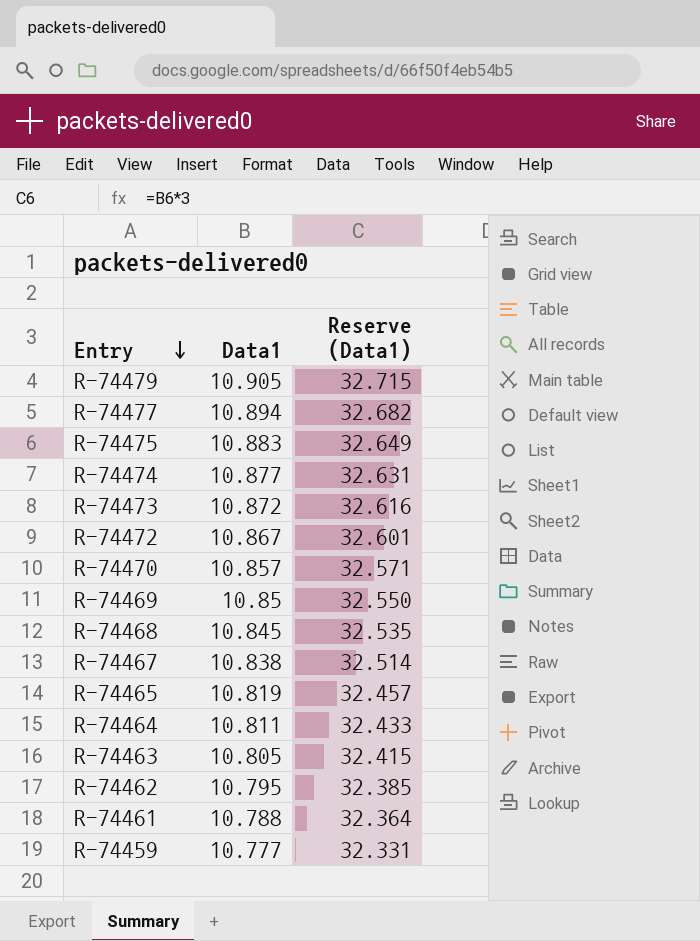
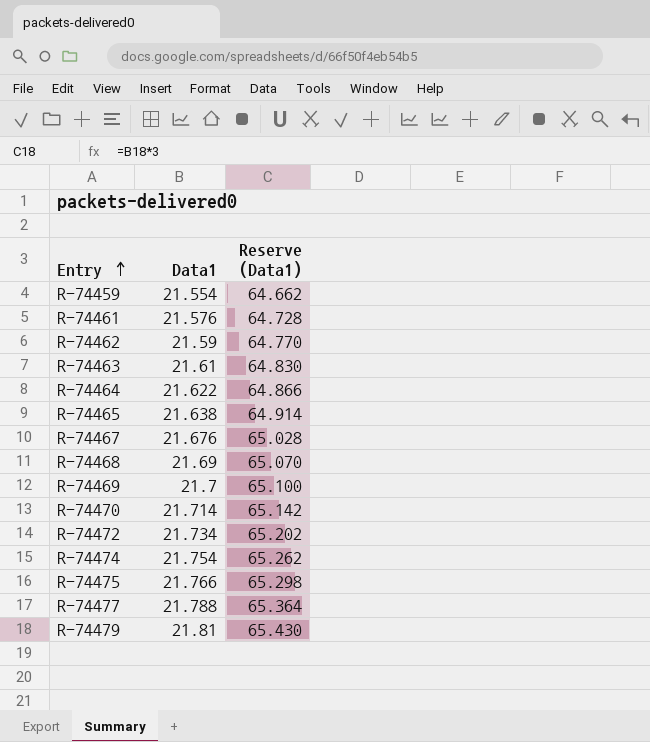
row order: Entry descending -> Entry ascending
row R-74473: 10.872 | 32.616 -> none
R-74459 | Data1: 10.777 -> 21.554
R-74459 | Reserve (Data1): 32.331 -> 64.662
R-74461 | Data1: 10.788 -> 21.576
R-74461 | Reserve (Data1): 32.364 -> 64.728
R-74462 | Data1: 10.795 -> 21.59
R-74462 | Reserve (Data1): 32.385 -> 64.770
R-74463 | Data1: 10.805 -> 21.61
R-74463 | Reserve (Data1): 32.415 -> 64.830
R-74464 | Data1: 10.811 -> 21.622
R-74464 | Reserve (Data1): 32.433 -> 64.866
R-74465 | Data1: 10.819 -> 21.638
R-74465 | Reserve (Data1): 32.457 -> 64.914
R-74467 | Data1: 10.838 -> 21.676
R-74467 | Reserve (Data1): 32.514 -> 65.028
R-74468 | Data1: 10.845 -> 21.69
R-74468 | Reserve (Data1): 32.535 -> 65.070
R-74469 | Data1: 10.85 -> 21.7
R-74469 | Reserve (Data1): 32.550 -> 65.100
R-74470 | Data1: 10.857 -> 21.714
R-74470 | Reserve (Data1): 32.571 -> 65.142
R-74472 | Data1: 10.867 -> 21.734
R-74472 | Reserve (Data1): 32.601 -> 65.202
R-74474 | Data1: 10.877 -> 21.754
R-74474 | Reserve (Data1): 32.631 -> 65.262
R-74475 | Data1: 10.883 -> 21.766
R-74475 | Reserve (Data1): 32.649 -> 65.298
R-74477 | Data1: 10.894 -> 21.788
R-74477 | Reserve (Data1): 32.682 -> 65.364
R-74479 | Data1: 10.905 -> 21.81
R-74479 | Reserve (Data1): 32.715 -> 65.430

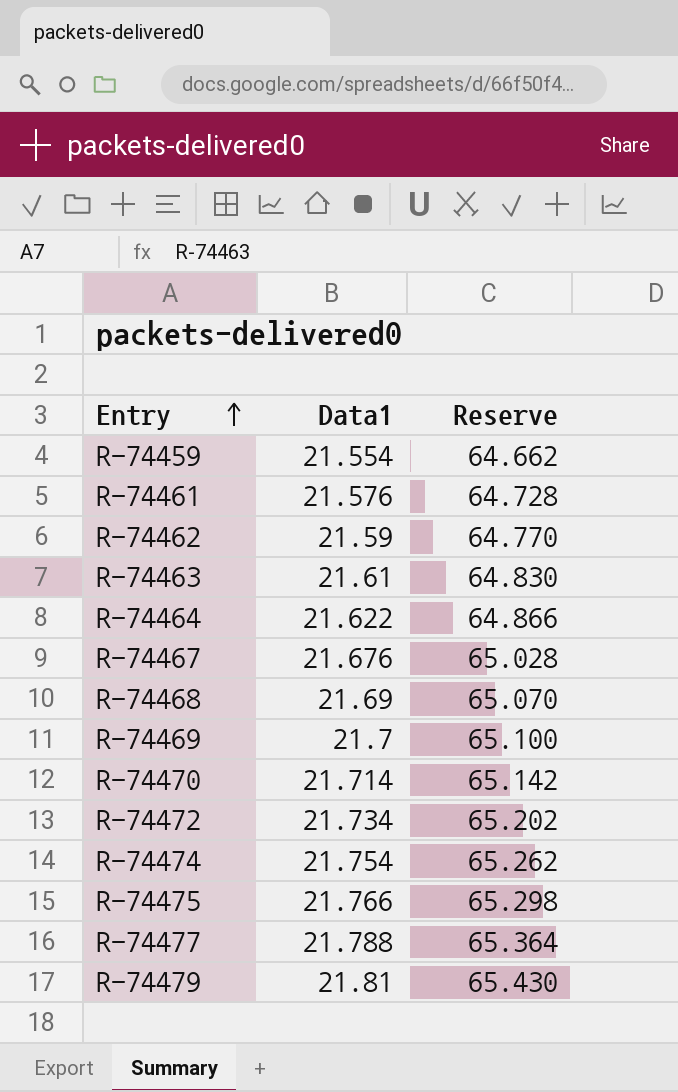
column name: Reserve (Data1) -> Reserve
row R-74465: 21.638 | 64.914 -> none

